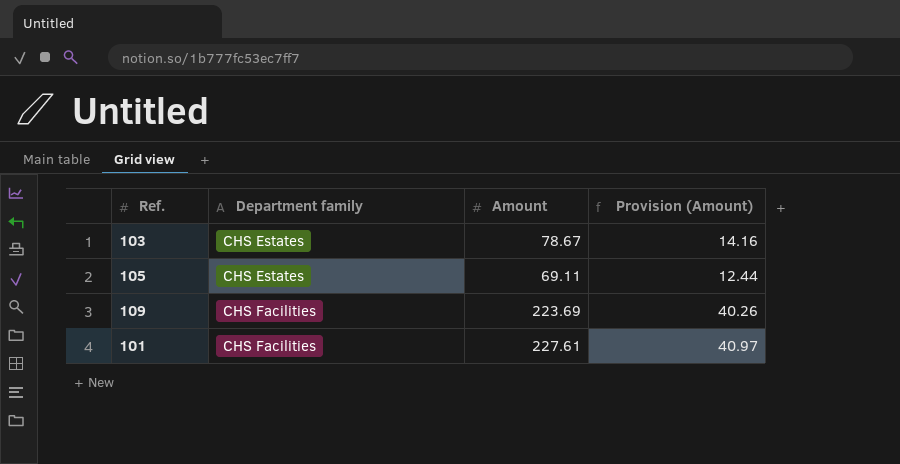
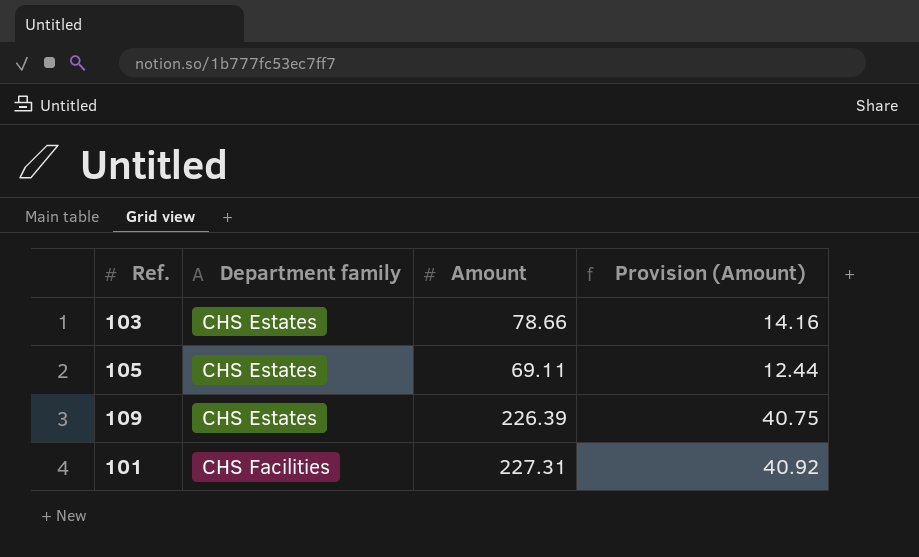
103 | Amount: 78.67 -> 78.66
109 | Department family: CHS Facilities -> CHS Estates
109 | Amount: 223.69 -> 226.39
109 | Provision (Amount): 40.26 -> 40.75
101 | Amount: 227.61 -> 227.31
101 | Provision (Amount): 40.97 -> 40.92

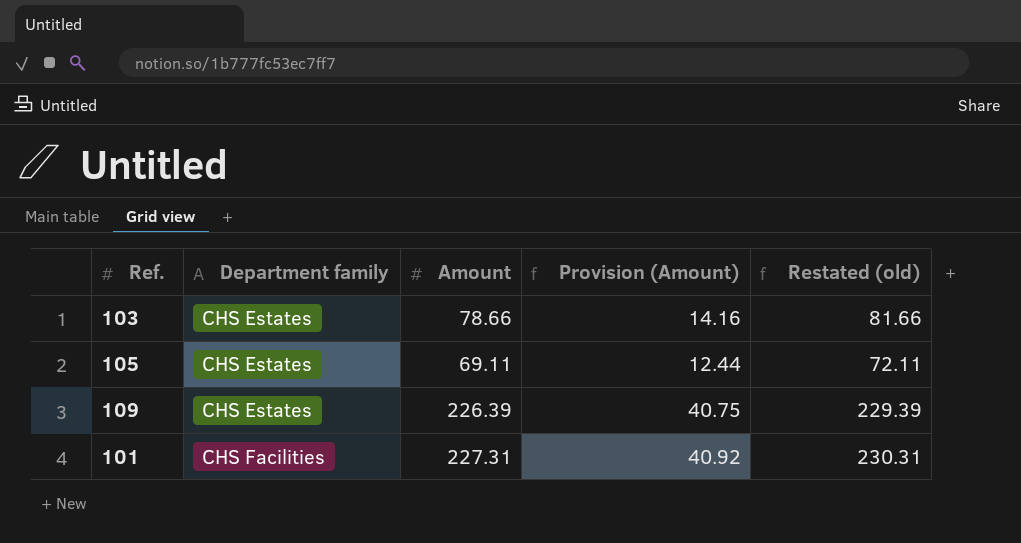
column Restated (old) | formula: none -> [Amount] + 3

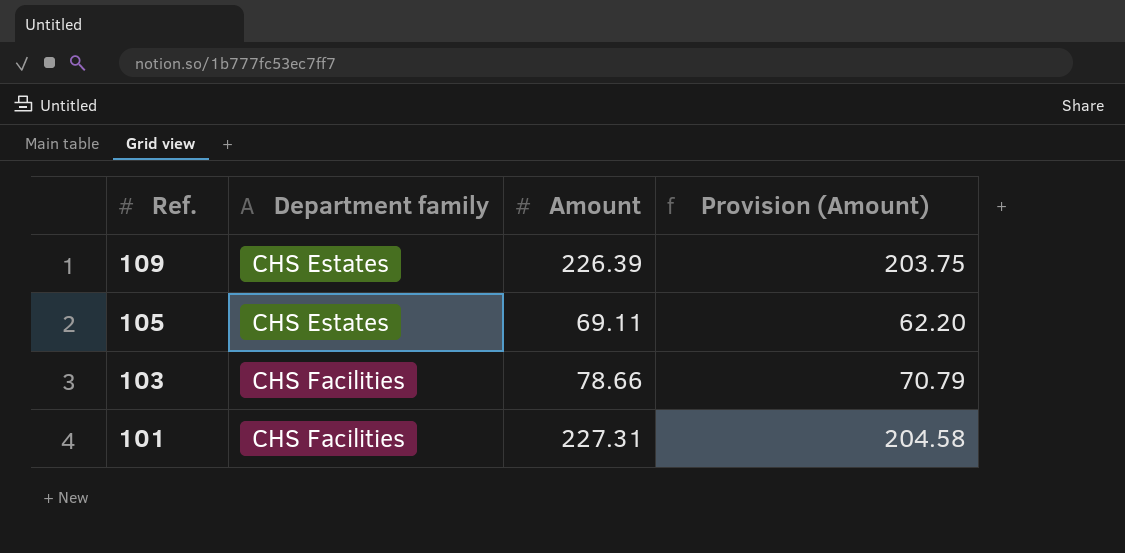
row order: Department family ascending -> Ref. descending
column Restated (old) | formula: [Amount] + 3 -> none
column Provision (Amount) | formula: [Amount] * 0.18 -> [Amount] * 0.9
103 | Department family: CHS Estates -> CHS Facilities

